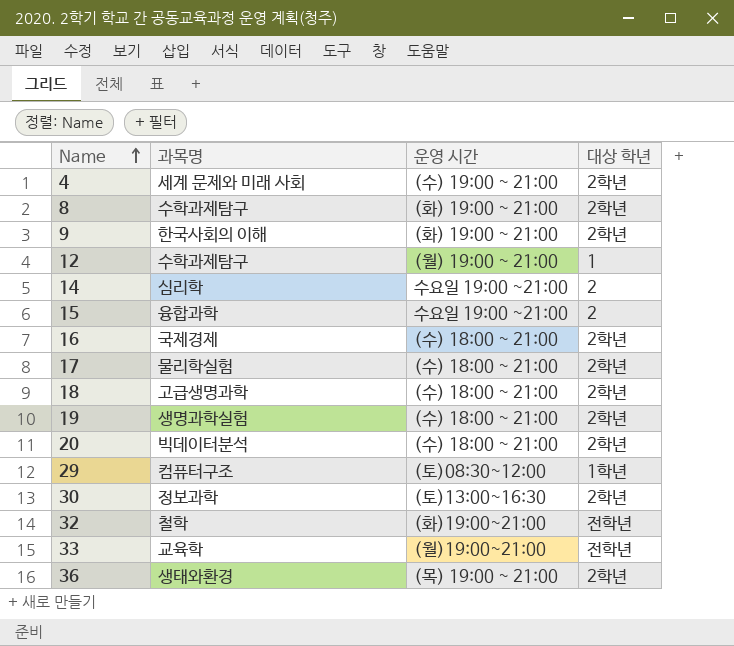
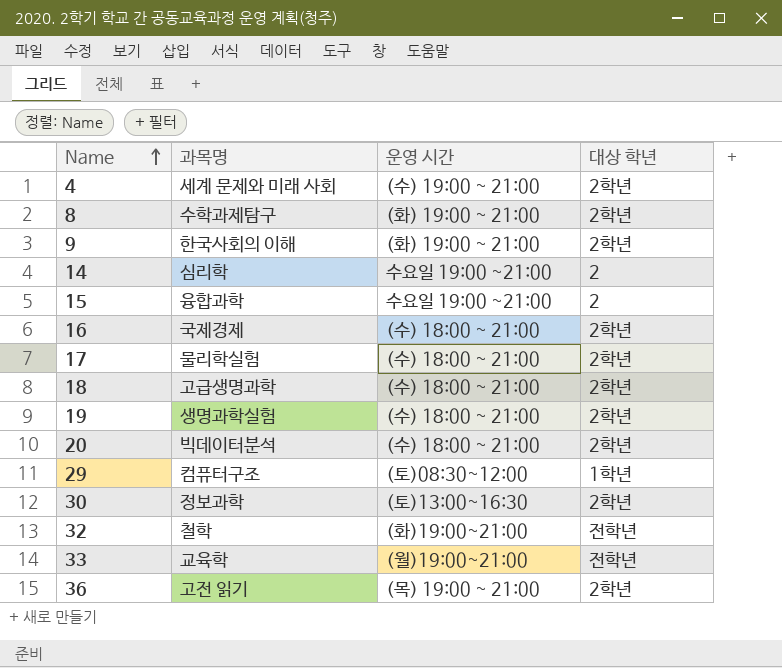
row 12: 수학과제탐구 | (월) 19:00 ~ 21:00 | 1 -> none
36 | 과목명: 생태와환경 -> 고전 읽기

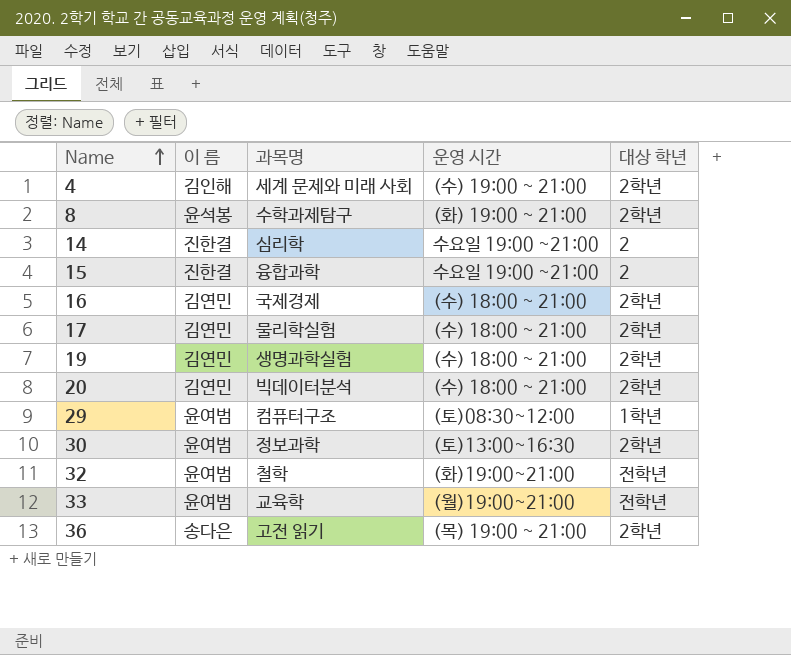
column 이 름 | position: none -> 2
row 9: 한국사회의 이해 | (화) 19:00 ~ 21:00 | 2학년 -> none
row 18: 고급생명과학 | (수) 18:00 ~ 21:00 | 2학년 -> none

